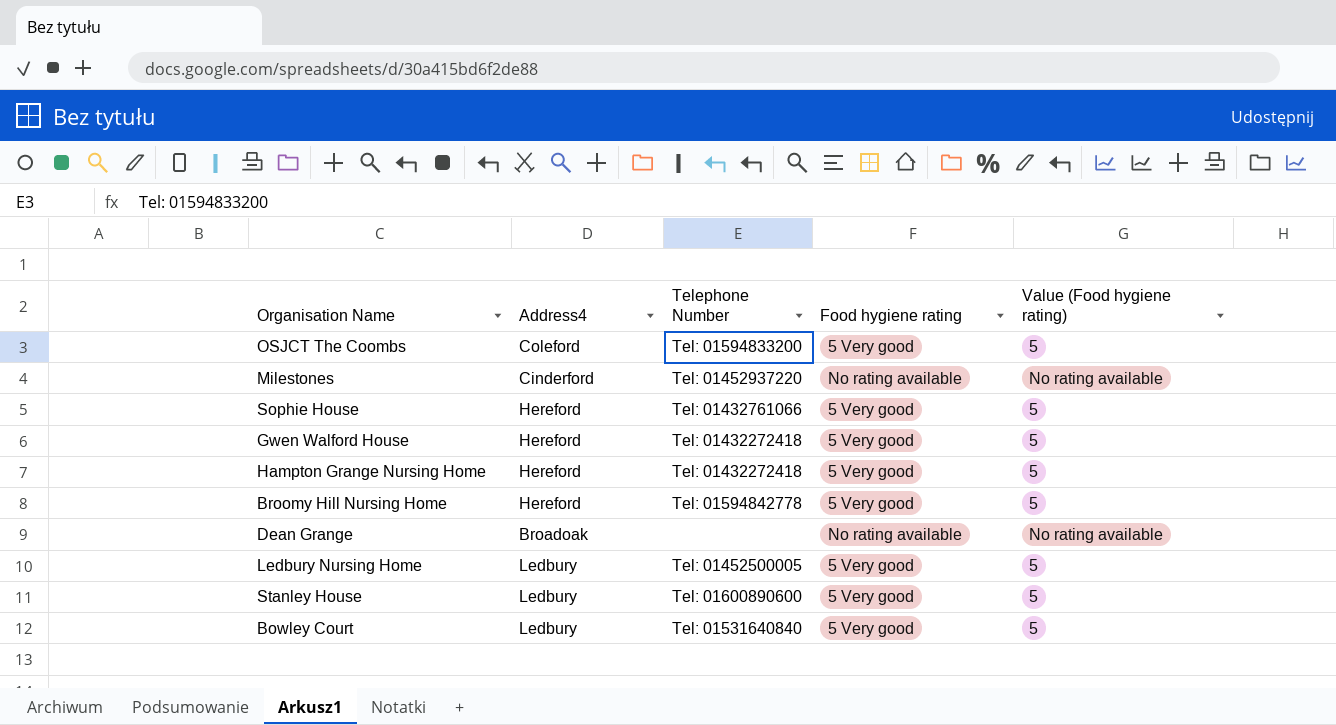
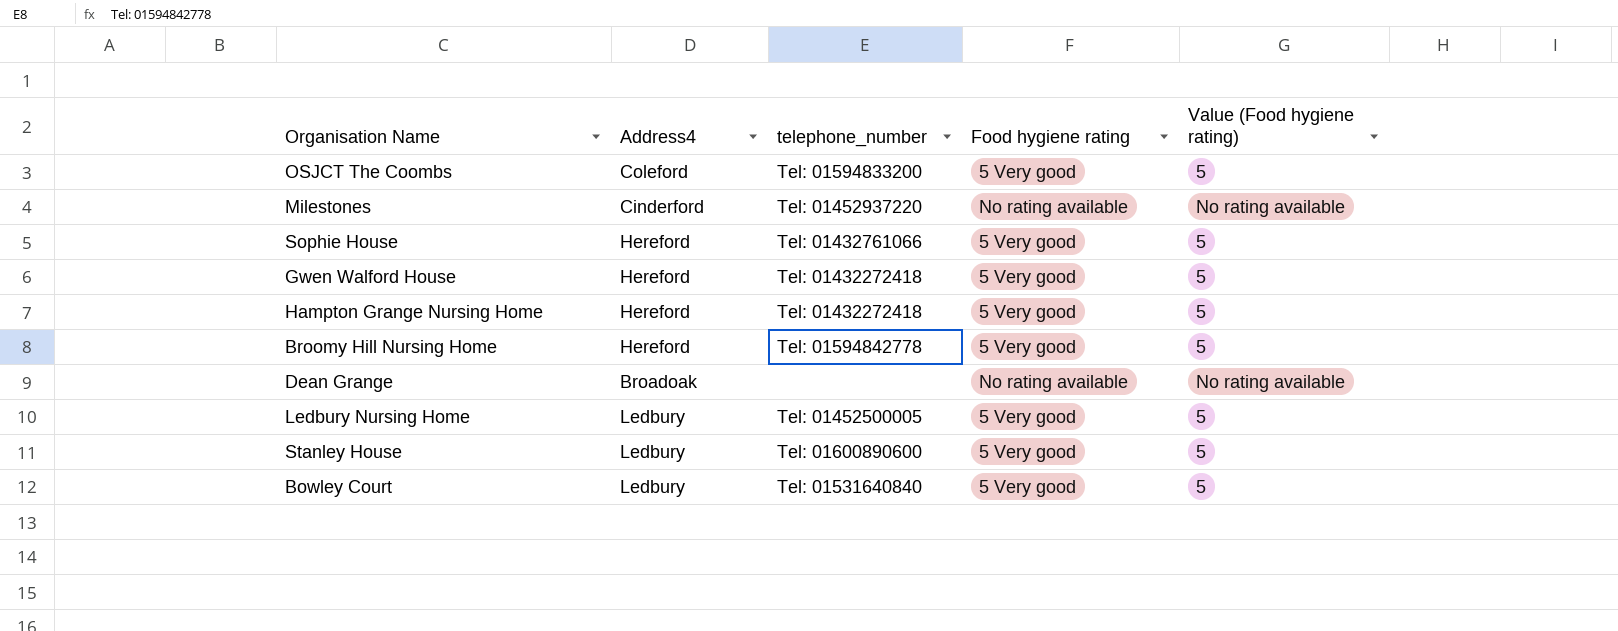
column name: Telephone Number -> telephone_number

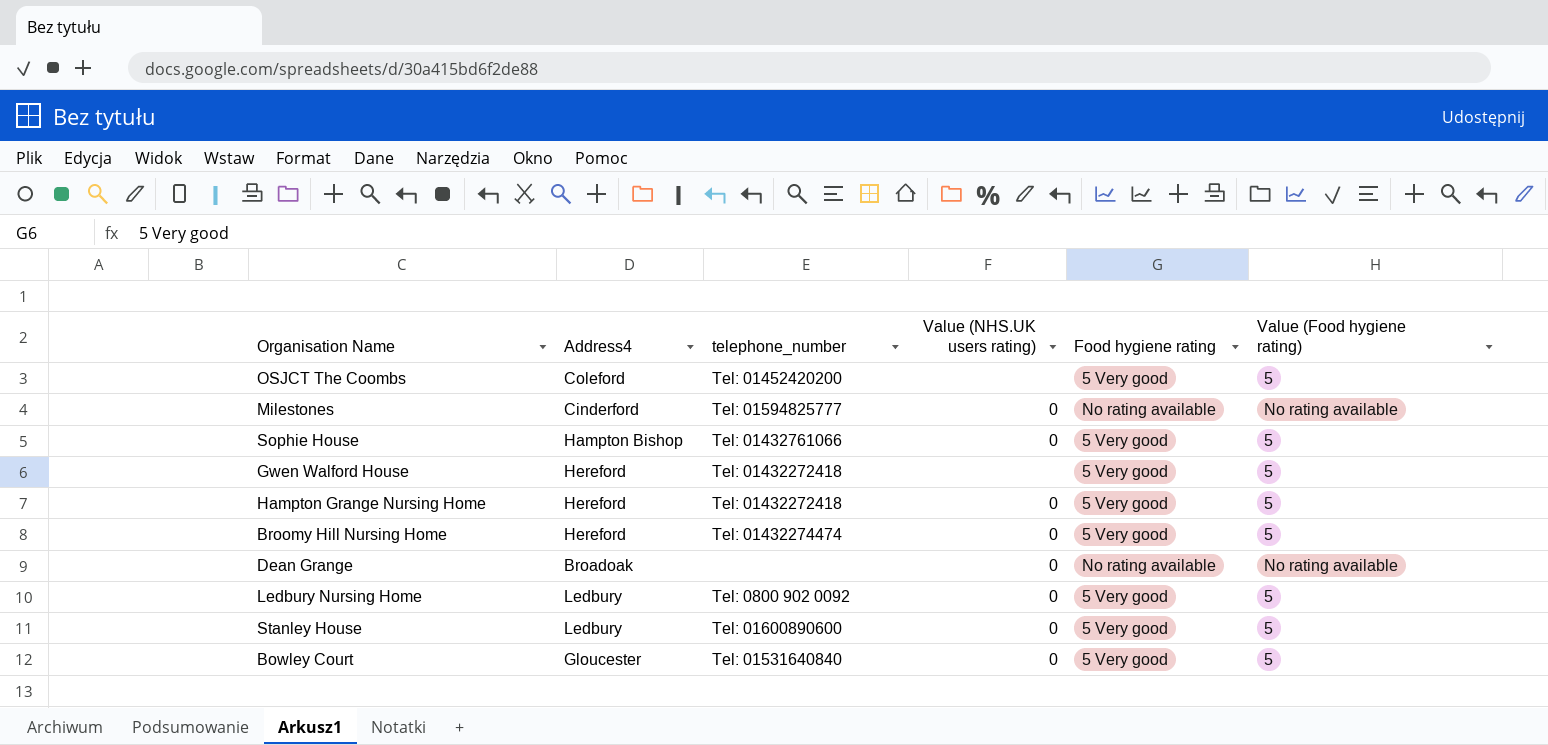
column Value (NHS.UK users rating) | position: none -> 4
OSJCT The Coombs | telephone_number: Tel: 01594833200 -> Tel: 01452420200
Milestones | telephone_number: Tel: 01452937220 -> Tel: 01594825777
Sophie House | Address4: Hereford -> Hampton Bishop
Broomy Hill Nursing Home | telephone_number: Tel: 01594842778 -> Tel: 01432274474
Ledbury Nursing Home | telephone_number: Tel: 01452500005 -> Tel: 0800 902 0092
Bowley Court | Address4: Ledbury -> Gloucester

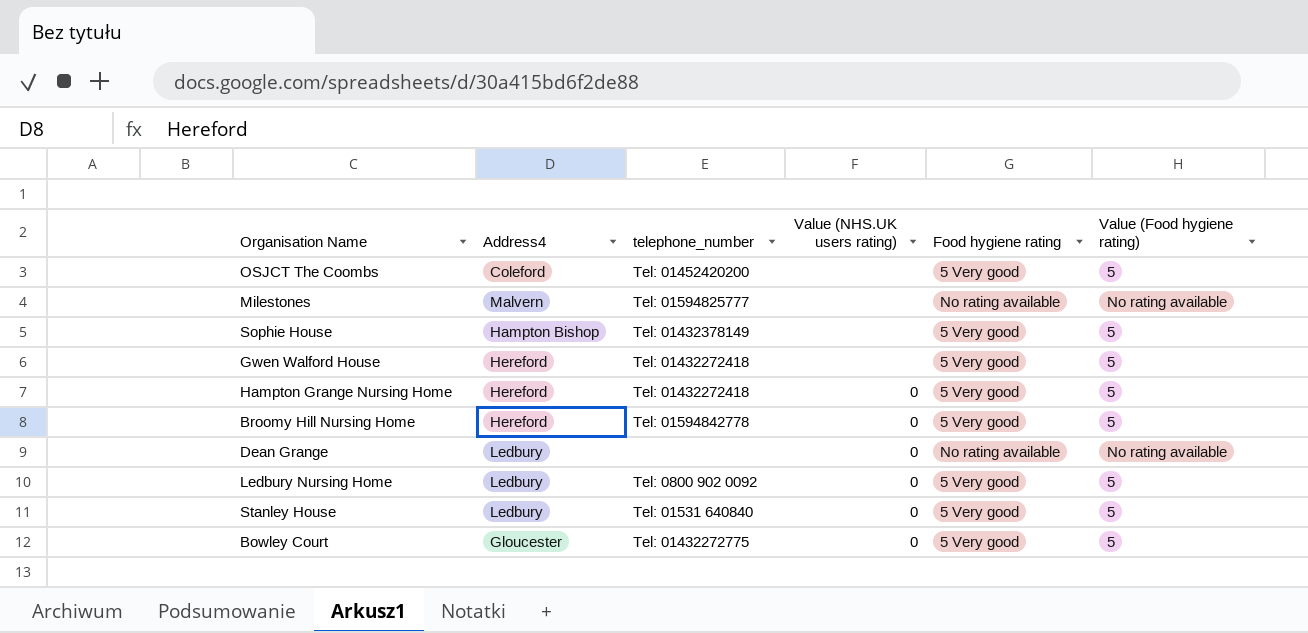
Milestones | Address4: Cinderford -> Malvern
Milestones | Value (NHS.UK users rating): 0 -> none
Sophie House | telephone_number: Tel: 01432761066 -> Tel: 01432378149
Sophie House | Value (NHS.UK users rating): 0 -> none
Broomy Hill Nursing Home | telephone_number: Tel: 01432274474 -> Tel: 01594842778
Dean Grange | Address4: Broadoak -> Ledbury
Stanley House | telephone_number: Tel: 01600890600 -> Tel: 01531 640840
Bowley Court | telephone_number: Tel: 01531640840 -> Tel: 01432272775

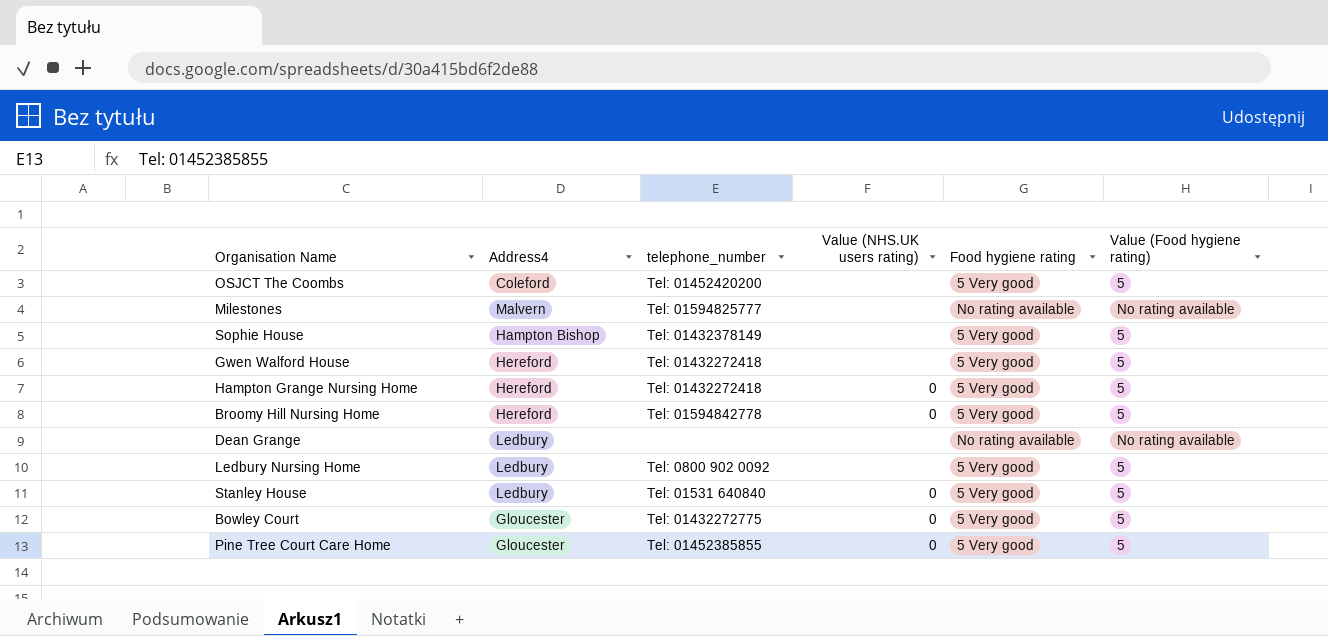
Dean Grange | Value (NHS.UK users rating): 0 -> none
Ledbury Nursing Home | Value (NHS.UK users rating): 0 -> none
row Pine Tree Court Care Home: none -> Gloucester | Tel: 01452385855 | 0 | 5 Very good | 5

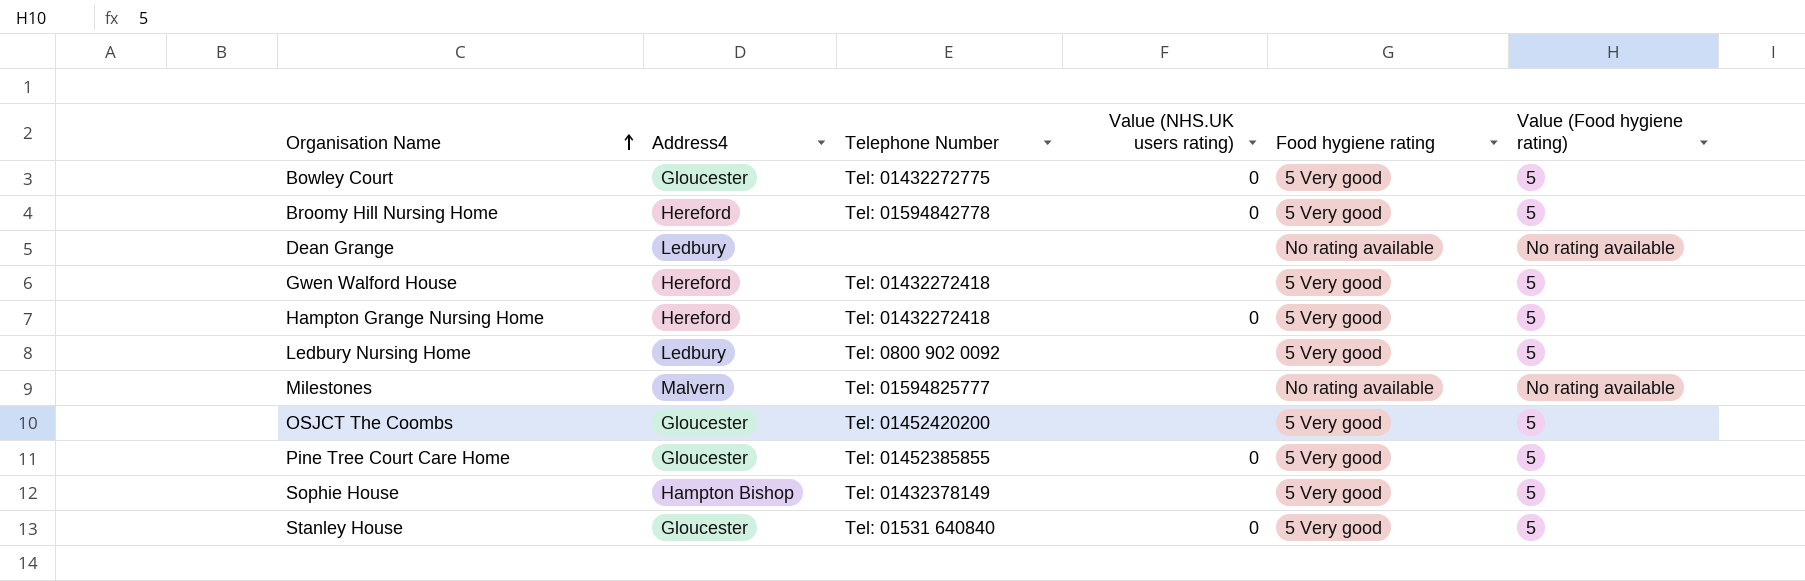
row order: none -> Organisation Name ascending
column name: telephone_number -> Telephone Number
OSJCT The Coombs | Address4: Coleford -> Gloucester
Stanley House | Address4: Ledbury -> Gloucester

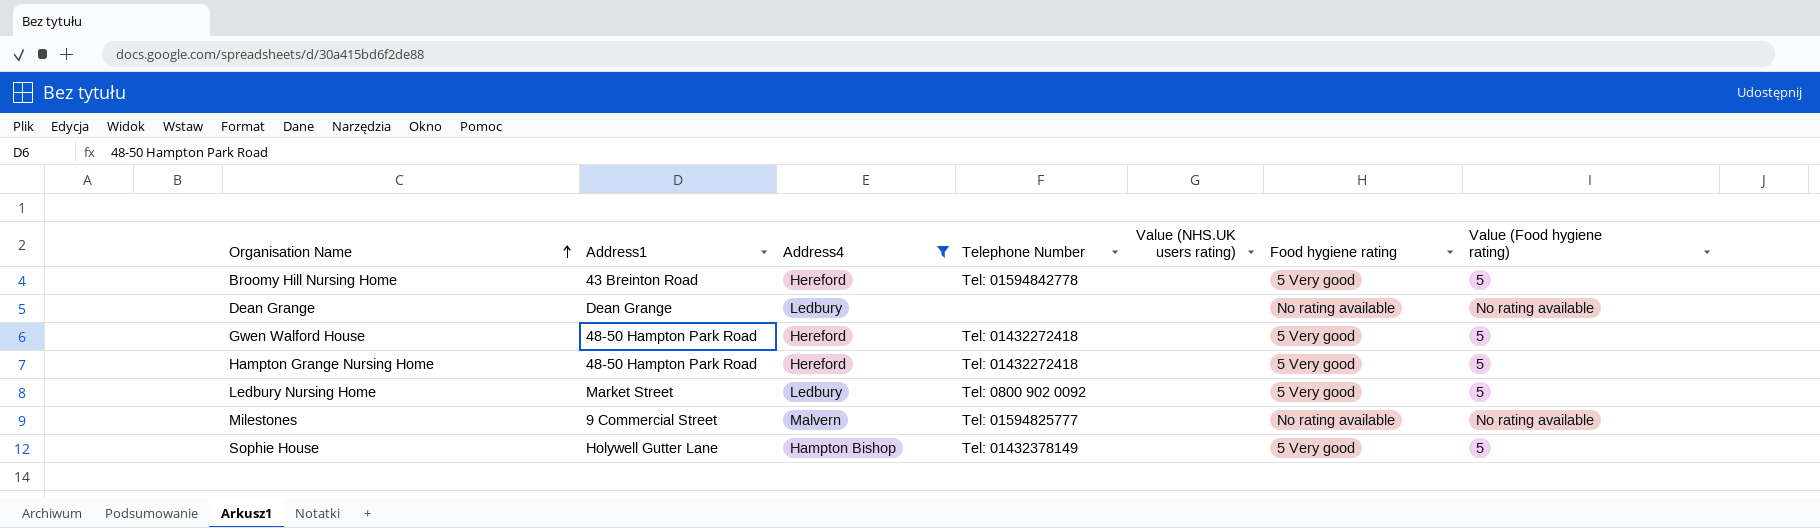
filter: none -> Address4 != Gloucester
column Address1 | position: none -> 2
Broomy Hill Nursing Home | Value (NHS.UK users rating): 0 -> none
Hampton Grange Nursing Home | Value (NHS.UK users rating): 0 -> none

